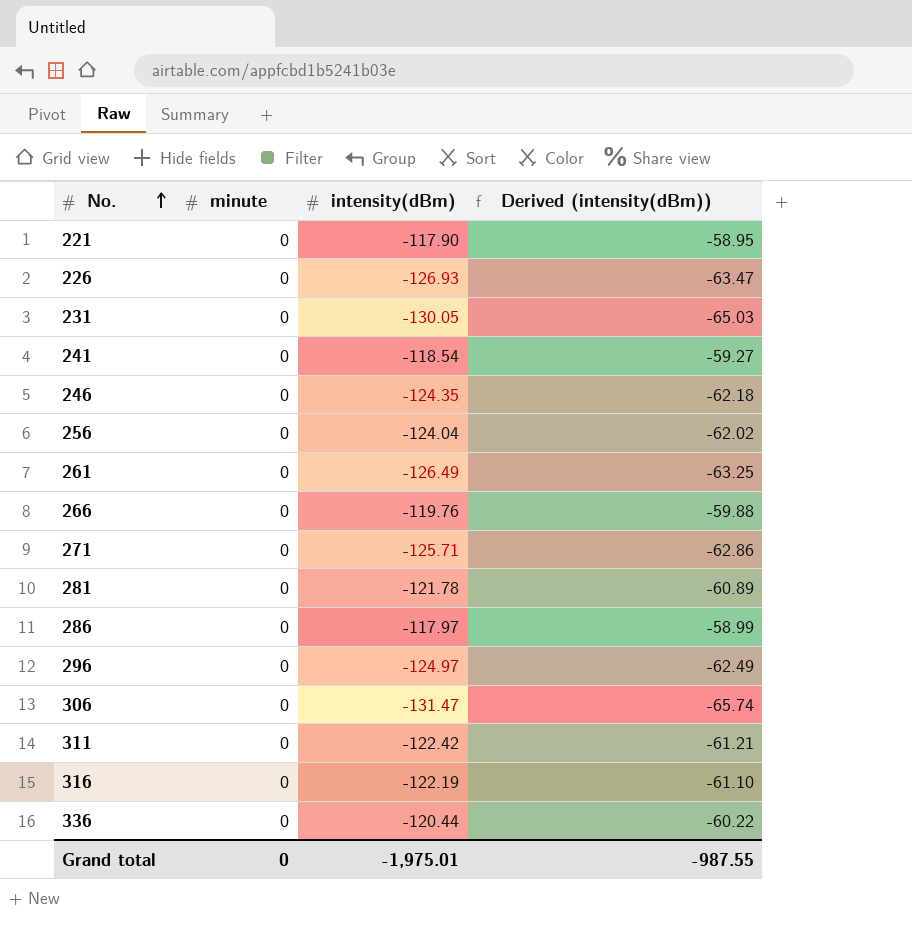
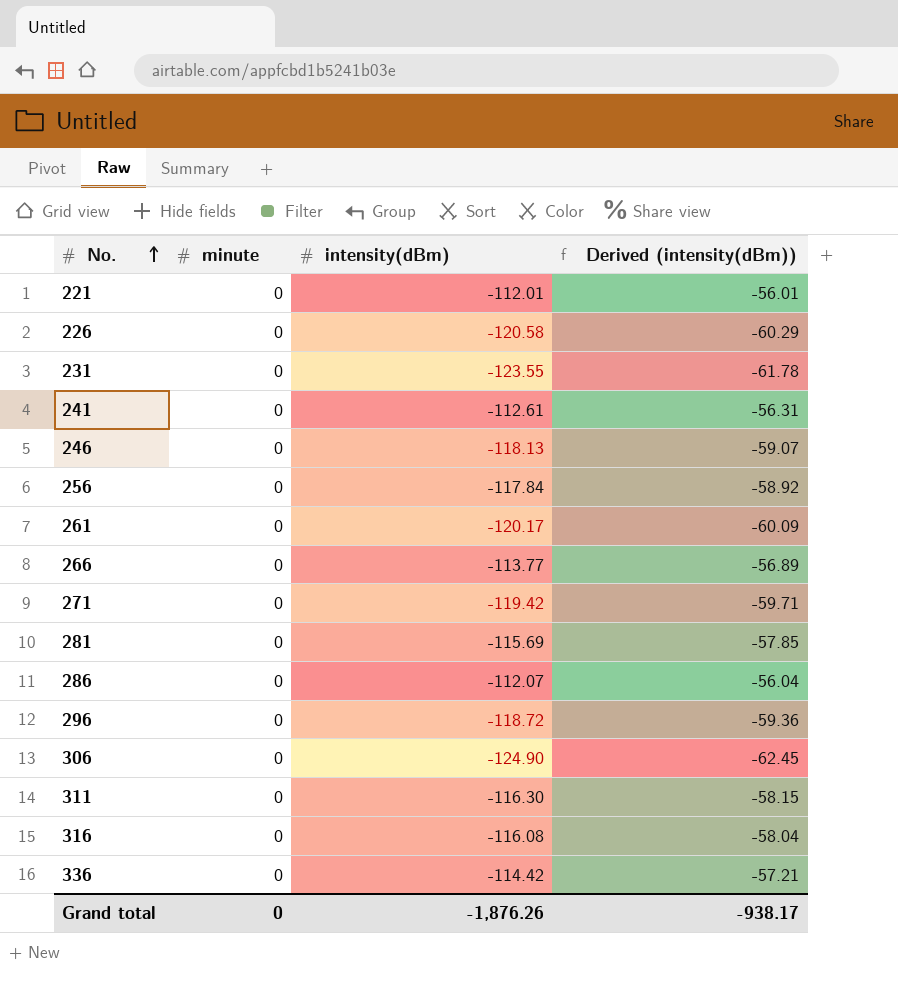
221 | intensity(dBm): -117.90 -> -112.01
221 | Derived (intensity(dBm)): -58.95 -> -56.01
226 | intensity(dBm): -126.93 -> -120.58
226 | Derived (intensity(dBm)): -63.47 -> -60.29
231 | intensity(dBm): -130.05 -> -123.55
231 | Derived (intensity(dBm)): -65.03 -> -61.78
241 | intensity(dBm): -118.54 -> -112.61
241 | Derived (intensity(dBm)): -59.27 -> -56.31
246 | intensity(dBm): -124.35 -> -118.13
246 | Derived (intensity(dBm)): -62.18 -> -59.07
256 | intensity(dBm): -124.04 -> -117.84
256 | Derived (intensity(dBm)): -62.02 -> -58.92
261 | intensity(dBm): -126.49 -> -120.17
261 | Derived (intensity(dBm)): -63.25 -> -60.09
266 | intensity(dBm): -119.76 -> -113.77
266 | Derived (intensity(dBm)): -59.88 -> -56.89
271 | intensity(dBm): -125.71 -> -119.42
271 | Derived (intensity(dBm)): -62.86 -> -59.71
281 | intensity(dBm): -121.78 -> -115.69
281 | Derived (intensity(dBm)): -60.89 -> -57.85
286 | intensity(dBm): -117.97 -> -112.07
286 | Derived (intensity(dBm)): -58.99 -> -56.04
296 | intensity(dBm): -124.97 -> -118.72
296 | Derived (intensity(dBm)): -62.49 -> -59.36
306 | intensity(dBm): -131.47 -> -124.90
306 | Derived (intensity(dBm)): -65.74 -> -62.45
311 | intensity(dBm): -122.42 -> -116.30
311 | Derived (intensity(dBm)): -61.21 -> -58.15
316 | intensity(dBm): -122.19 -> -116.08
316 | Derived (intensity(dBm)): -61.10 -> -58.04
336 | intensity(dBm): -120.44 -> -114.42
336 | Derived (intensity(dBm)): -60.22 -> -57.21
Grand total | intensity(dBm): -1,975.01 -> -1,876.26
Grand total | Derived (intensity(dBm)): -987.55 -> -938.17

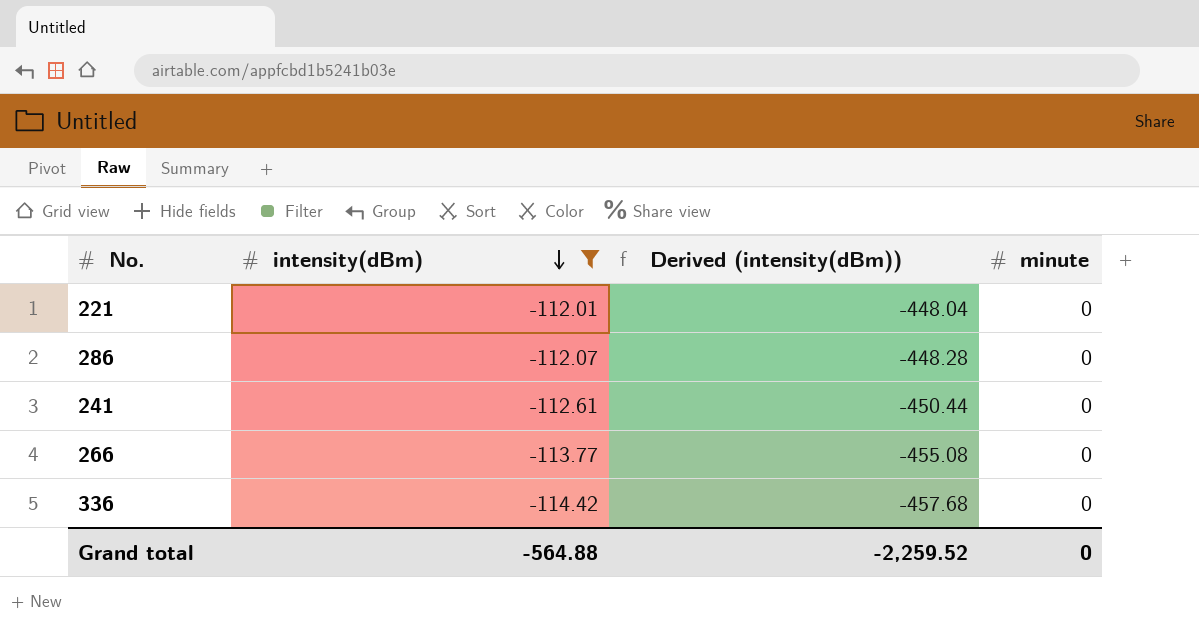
filter: none -> intensity(dBm) >= -114.42
row order: No. ascending -> intensity(dBm) descending
column Derived (intensity(dBm)) | formula: [intensity(dBm)] * 0.5 -> [intensity(dBm)] * 4
column minute | position: 2 -> 4
Grand total | intensity(dBm): -1,876.26 -> -564.88
Grand total | Derived (intensity(dBm)): -938.17 -> -2,259.52

